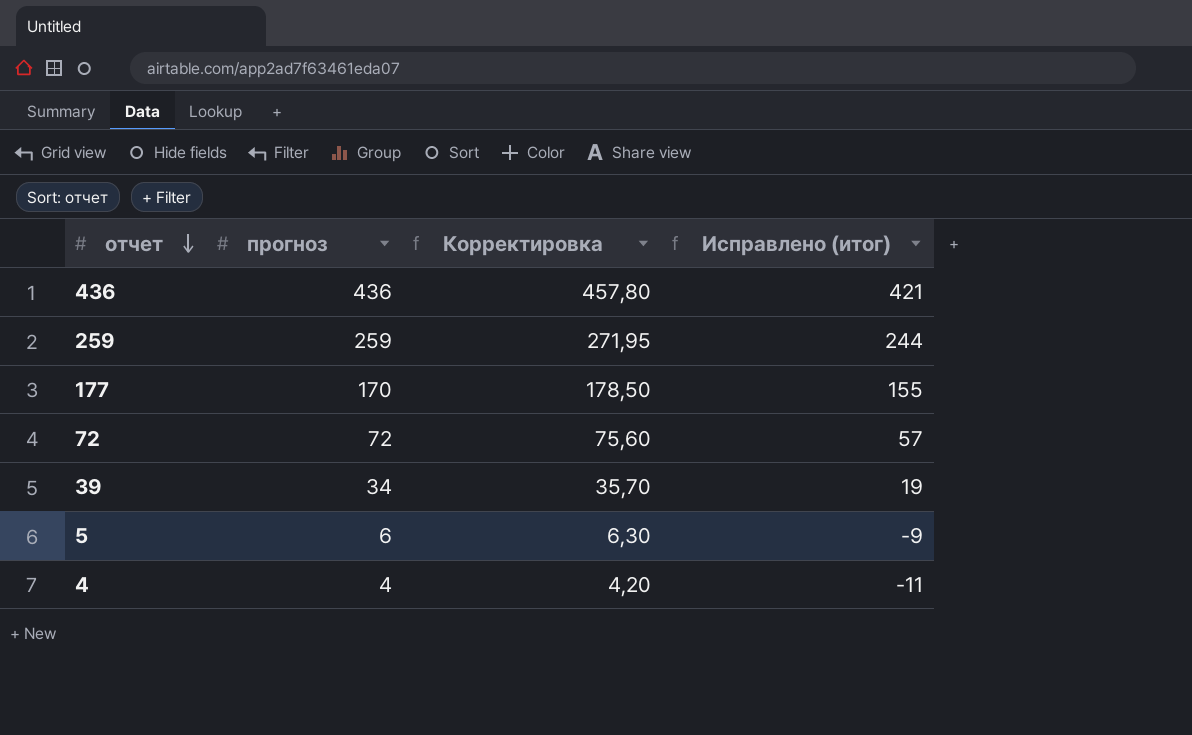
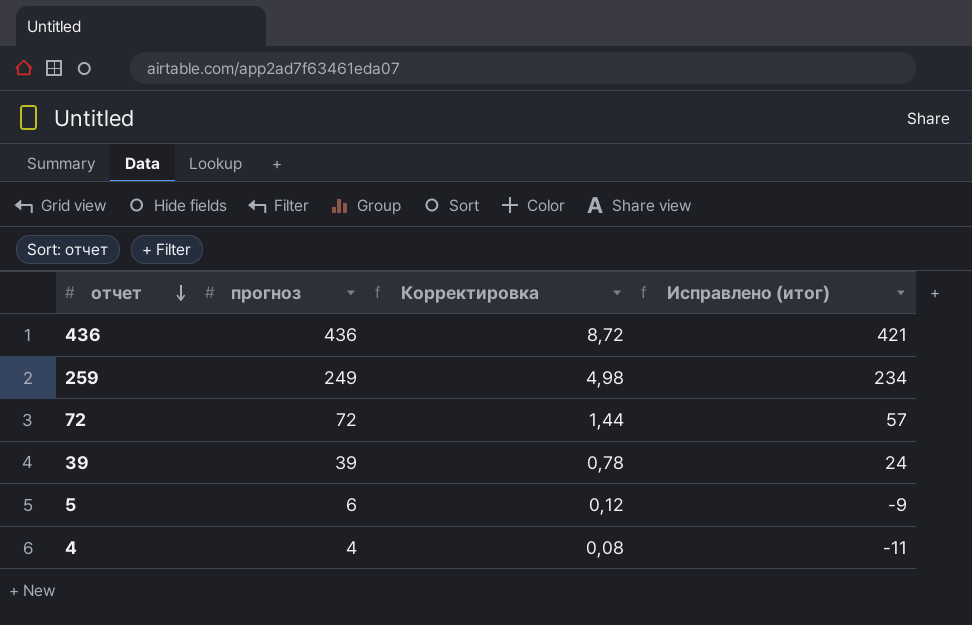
column Корректировка | formula: [прогноз] * 1,05 -> [прогноз] * 0,02
row 177: 170 | 178,50 | 155 -> none
259 | прогноз: 259 -> 249
259 | Исправлено (итог): 244 -> 234
39 | прогноз: 34 -> 39
39 | Исправлено (итог): 19 -> 24

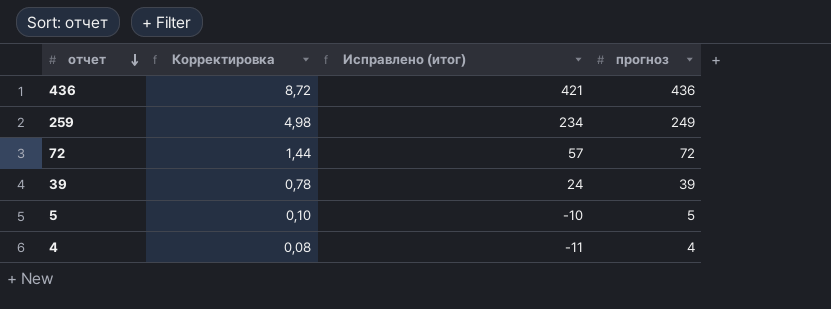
column прогноз | position: 2 -> 4
5 | Корректировка: 0,12 -> 0,10
5 | Исправлено (итог): -9 -> -10
5 | прогноз: 6 -> 5

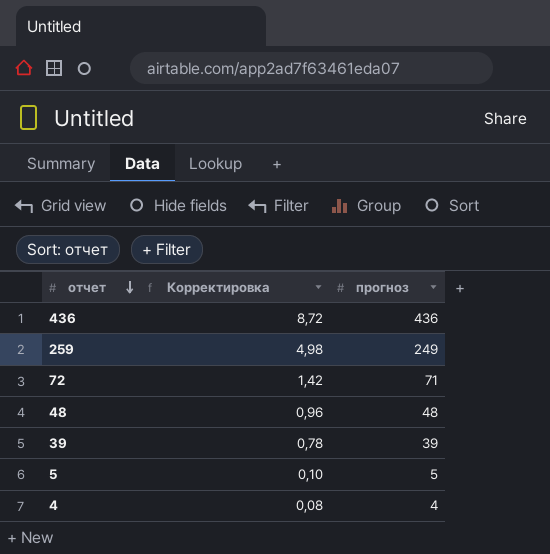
column Исправлено (итог) | formula: [прогноз] - 15 -> none
72 | Корректировка: 1,44 -> 1,42
72 | прогноз: 72 -> 71
row 48: none -> 0,96 | 48

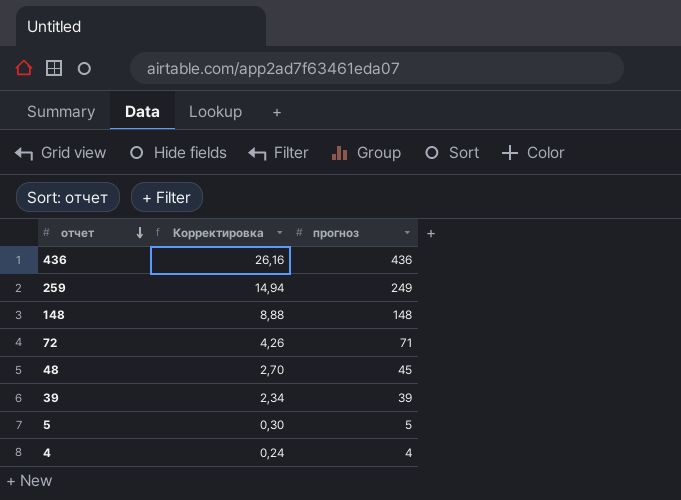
column Корректировка | formula: [прогноз] * 0,02 -> [прогноз] * 0,06
row 148: none -> 8,88 | 148
48 | прогноз: 48 -> 45

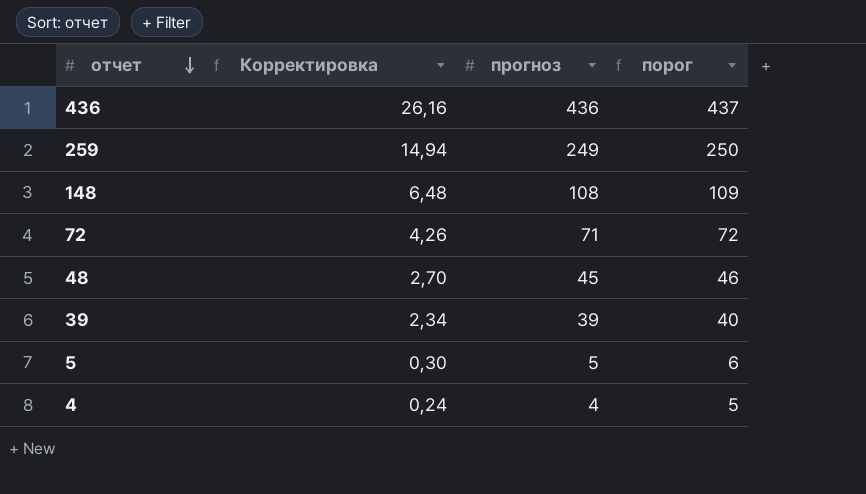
column порог | formula: none -> [прогноз] + 1
148 | Корректировка: 8,88 -> 6,48
148 | прогноз: 148 -> 108

